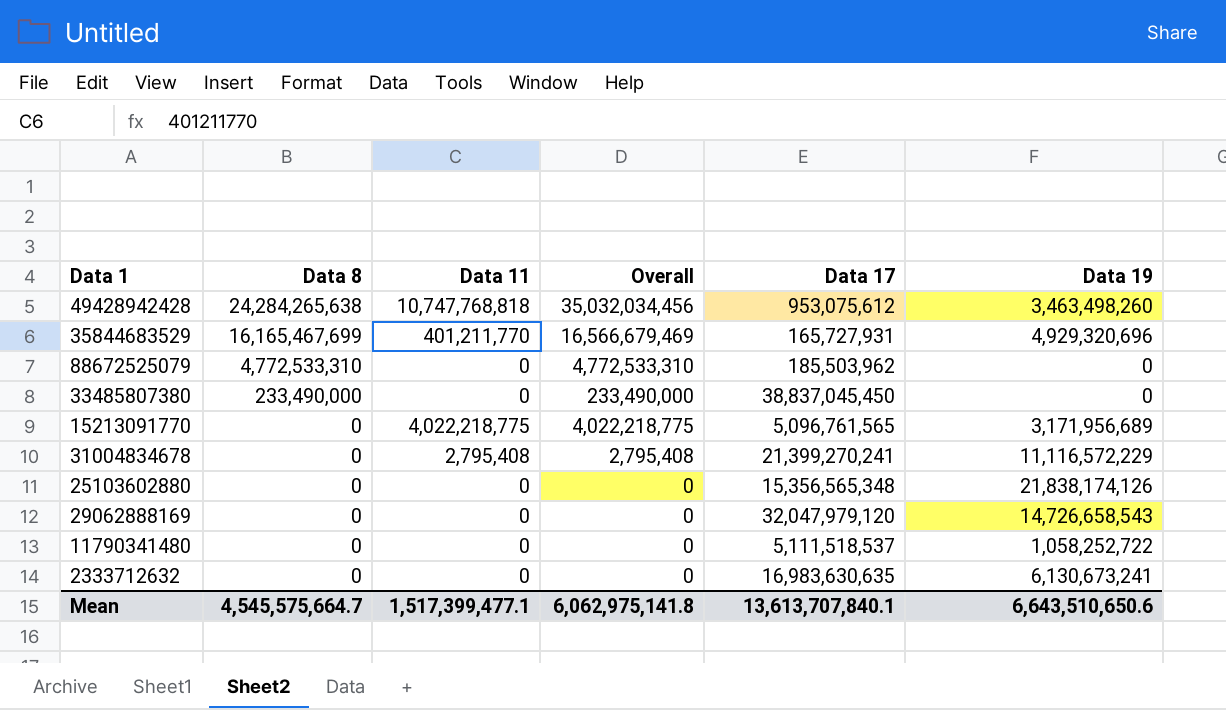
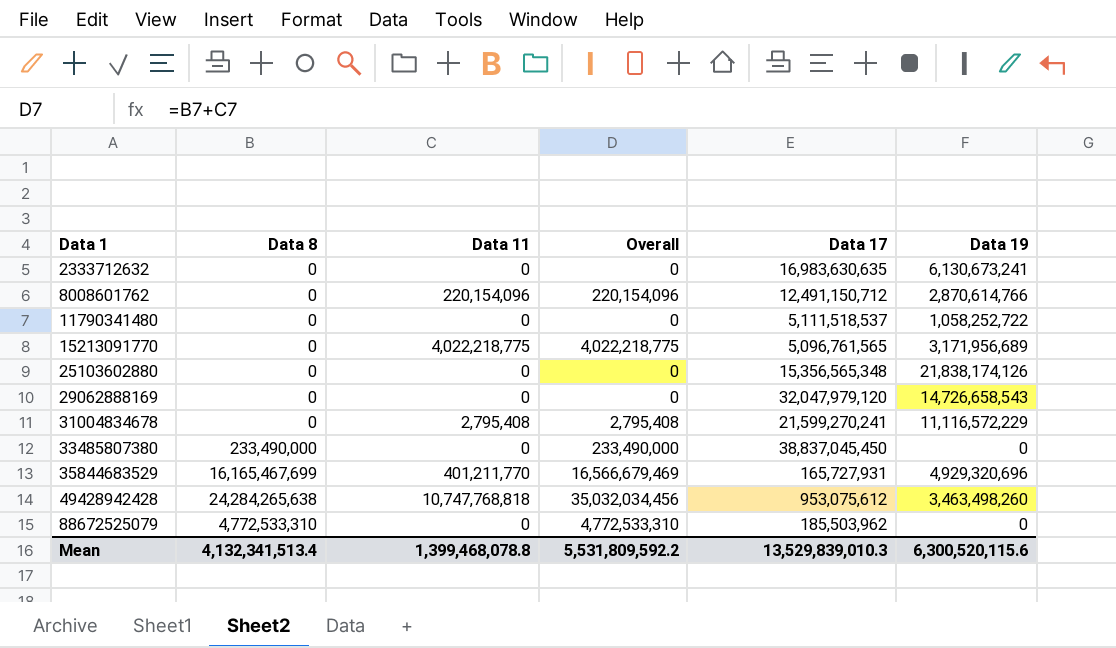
row order: Data 8 descending -> Data 1 ascending
row 8008601762: none -> 0 | 220,154,096 | 220,154,096 | 12,491,150,712 | 2,870,614,766
31004834678 | Data 17: 21,399,270,241 -> 21,599,270,241
Mean | Data 8: 4,545,575,664.7 -> 4,132,341,513.4
Mean | Data 11: 1,517,399,477.1 -> 1,399,468,078.8
Mean | Overall: 6,062,975,141.8 -> 5,531,809,592.2
Mean | Data 17: 13,613,707,840.1 -> 13,529,839,010.3
Mean | Data 19: 6,643,510,650.6 -> 6,300,520,115.6

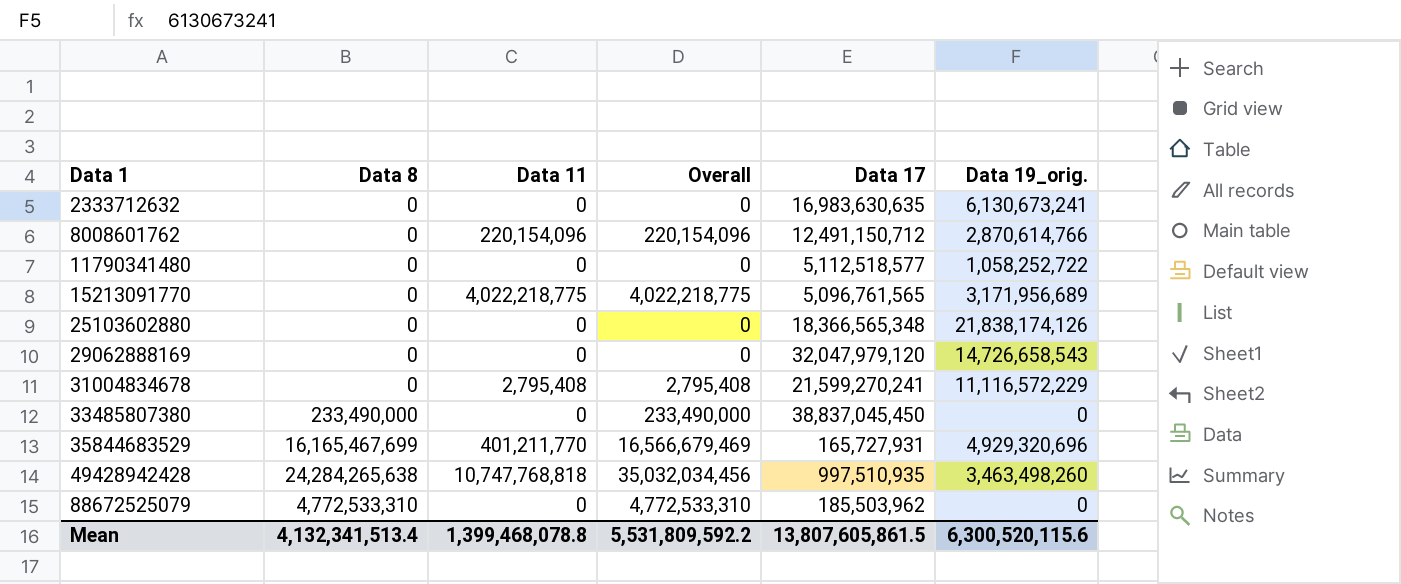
column name: Data 19 -> Data 19_orig.
11790341480 | Data 17: 5,111,518,537 -> 5,112,518,577
25103602880 | Data 17: 15,356,565,348 -> 18,366,565,348
49428942428 | Data 17: 953,075,612 -> 997,510,935
Mean | Data 17: 13,529,839,010.3 -> 13,807,605,861.5

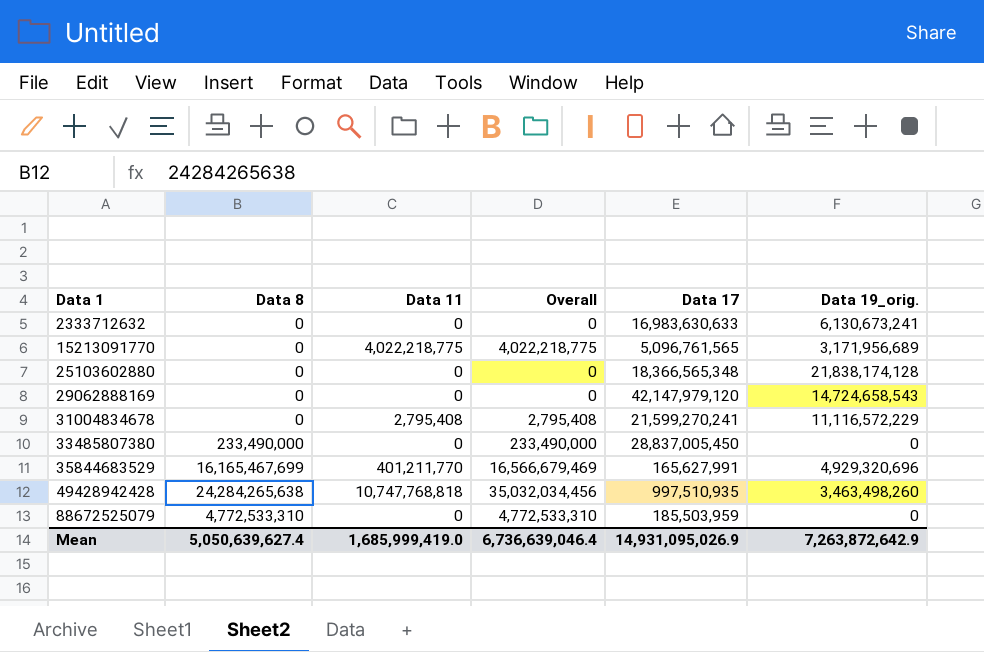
row 8008601762: 0 | 220,154,096 | 220,154,096 | 12,491,150,712 | 2,870,614,766 -> none
row 11790341480: 0 | 0 | 0 | 5,112,518,577 | 1,058,252,722 -> none
2333712632 | Data 17: 16,983,630,635 -> 16,983,630,633
25103602880 | Data 19_orig.: 21,838,174,126 -> 21,838,174,128
29062888169 | Data 17: 32,047,979,120 -> 42,147,979,120
29062888169 | Data 19_orig.: 14,726,658,543 -> 14,724,658,543
33485807380 | Data 17: 38,837,045,450 -> 28,837,005,450
35844683529 | Data 17: 165,727,931 -> 165,627,991
88672525079 | Data 17: 185,503,962 -> 185,503,959
Mean | Data 8: 4,132,341,513.4 -> 5,050,639,627.4
Mean | Data 11: 1,399,468,078.8 -> 1,685,999,419.0
Mean | Overall: 5,531,809,592.2 -> 6,736,639,046.4
Mean | Data 17: 13,807,605,861.5 -> 14,931,095,026.9
Mean | Data 19_orig.: 6,300,520,115.6 -> 7,263,872,642.9

